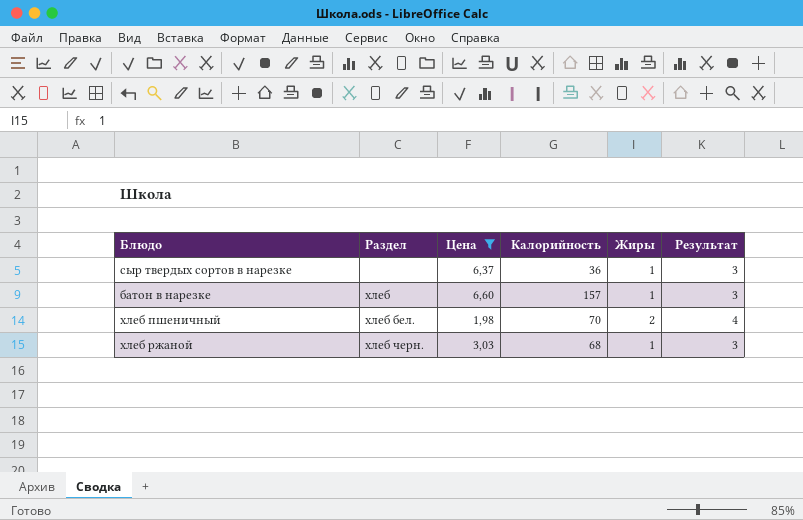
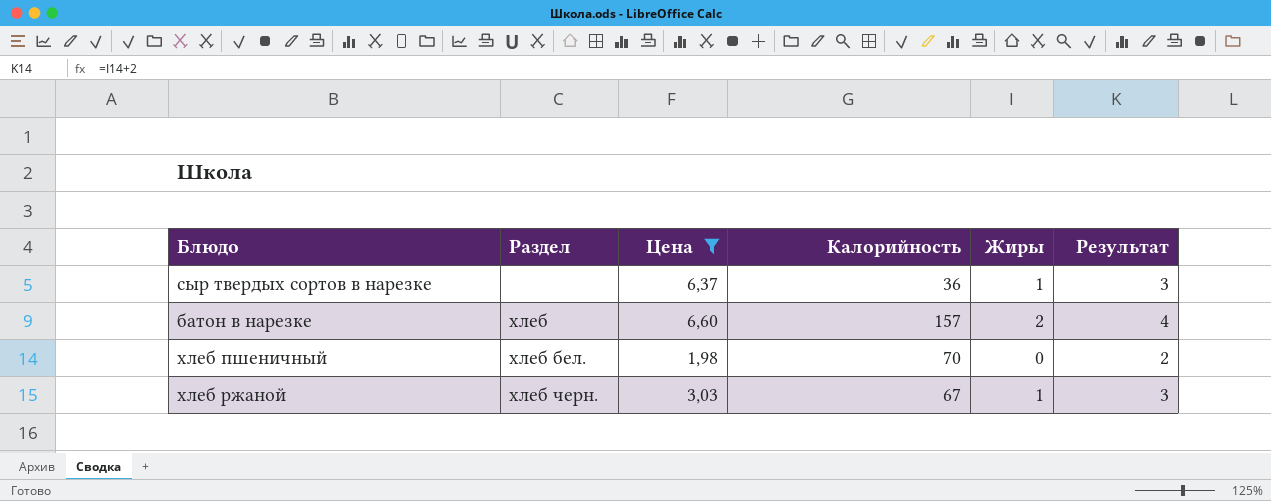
батон в нарезке | Жиры: 1 -> 2
батон в нарезке | Результат: 3 -> 4
хлеб пшеничный | Жиры: 2 -> 0
хлеб пшеничный | Результат: 4 -> 2
хлеб ржаной | Калорийность: 68 -> 67

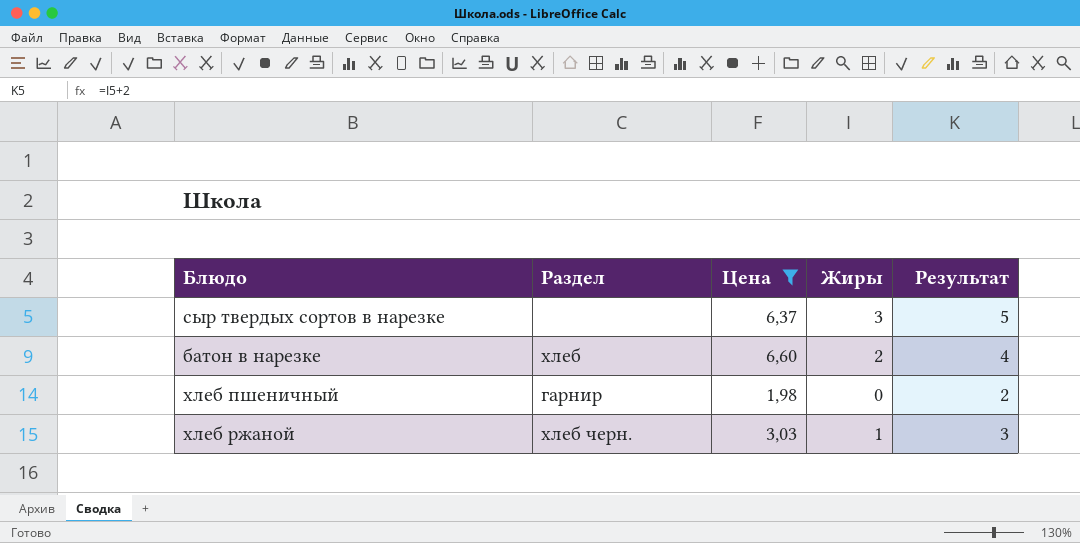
column Калорийность | position: 4 -> none
сыр твердых сортов в нарезке | Жиры: 1 -> 3
сыр твердых сортов в нарезке | Результат: 3 -> 5
хлеб пшеничный | Раздел: хлеб бел. -> гарнир

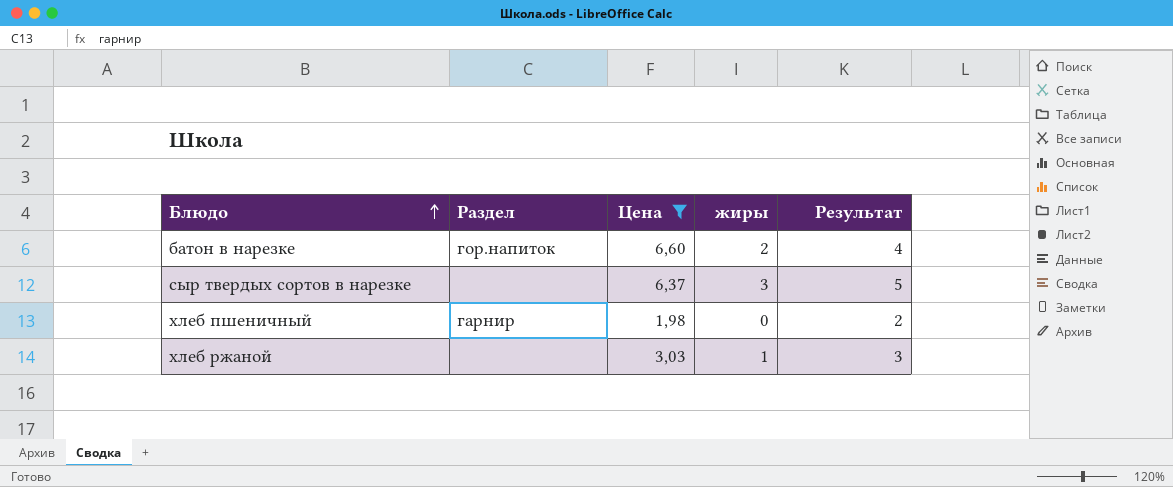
row order: none -> Блюдо ascending
column name: Жиры -> жиры
батон в нарезке | Раздел: хлеб -> гор.напиток
хлеб ржаной | Раздел: хлеб черн. -> none

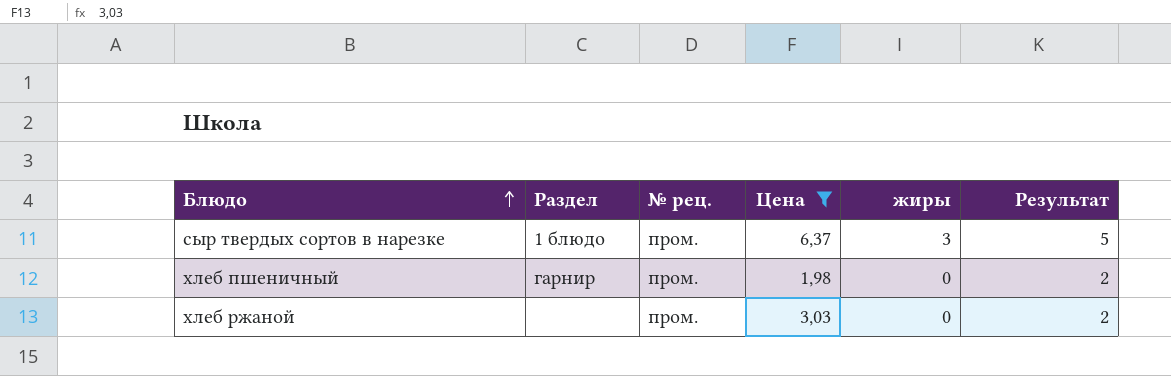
column № рец. | position: none -> 3
row батон в нарезке: гор.напиток | 6,60 | 2 | 4 -> none
сыр твердых сортов в нарезке | Раздел: none -> 1 блюдо
хлеб ржаной | жиры: 1 -> 0
хлеб ржаной | Результат: 3 -> 2

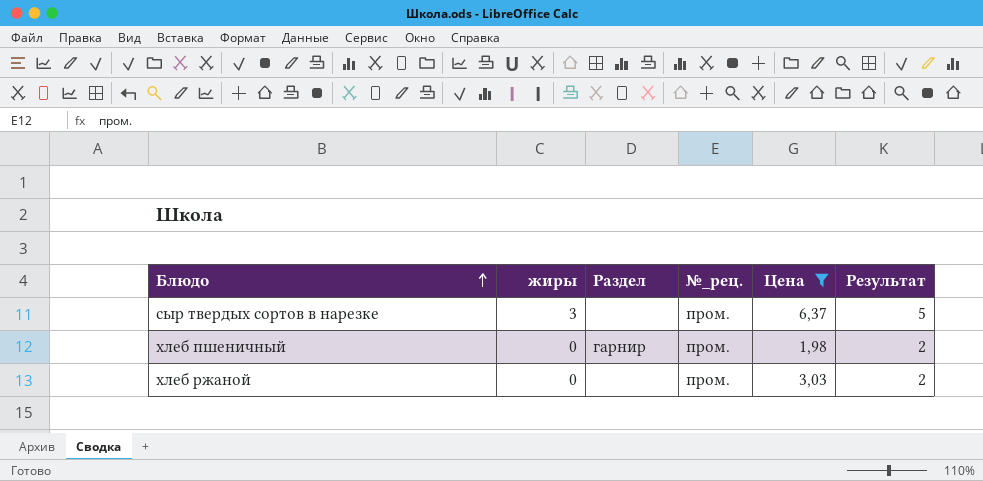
column жиры | position: 5 -> 2
column name: № рец. -> №_рец.
сыр твердых сортов в нарезке | Раздел: 1 блюдо -> none

